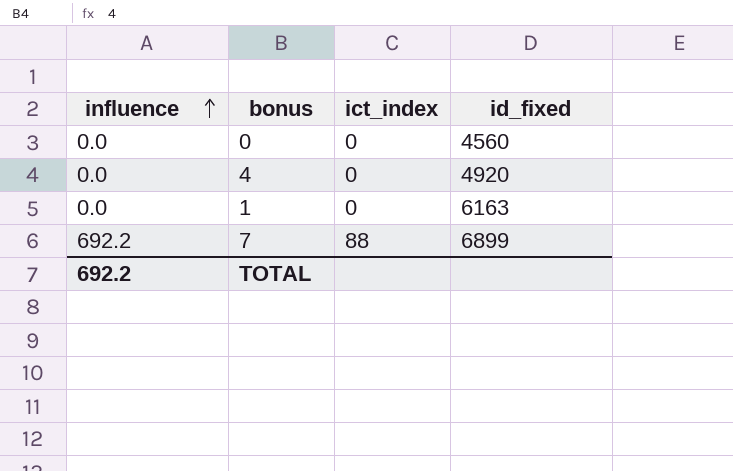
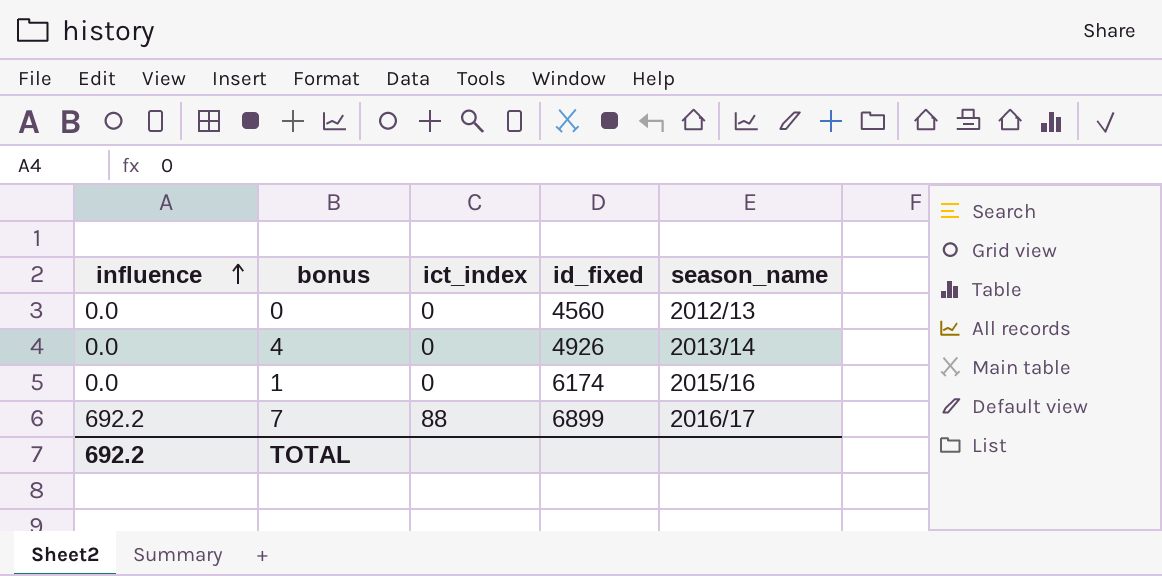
column season_name | position: none -> 5
4 | id_fixed: 4920 -> 4926
1 | id_fixed: 6163 -> 6174

